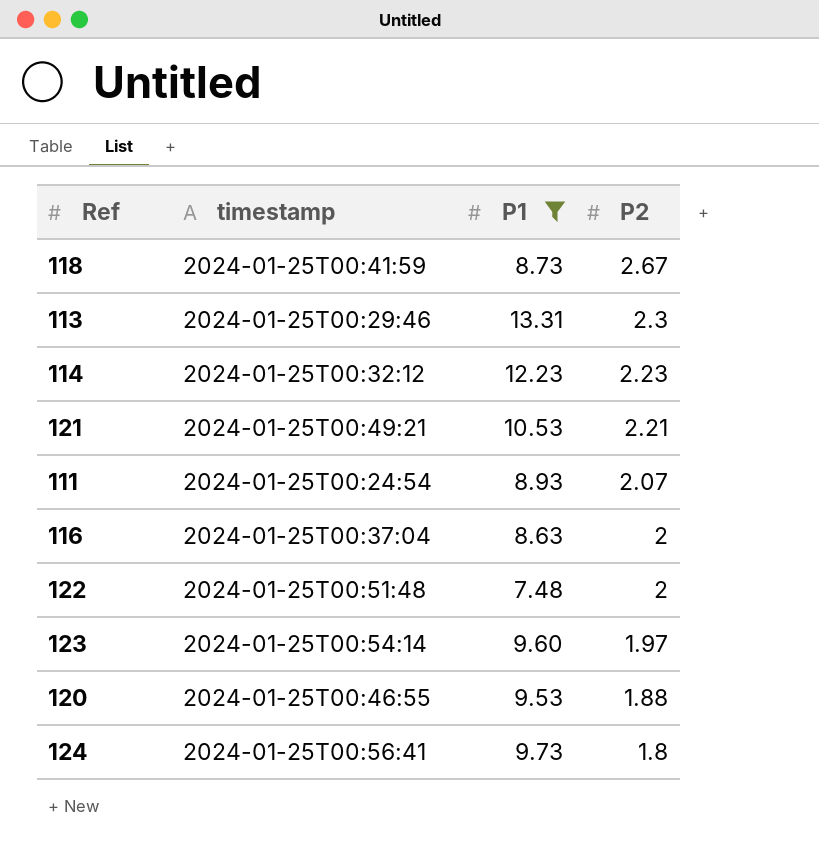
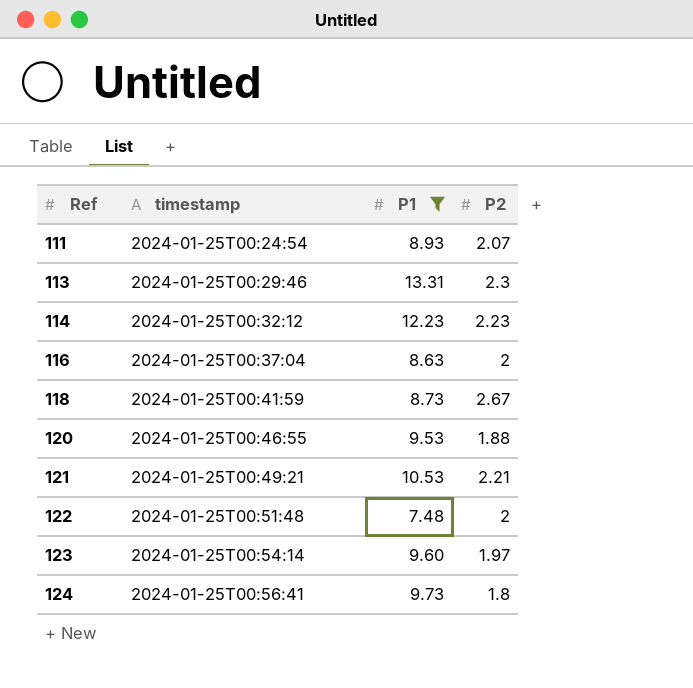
row order: P2 descending -> Ref ascending

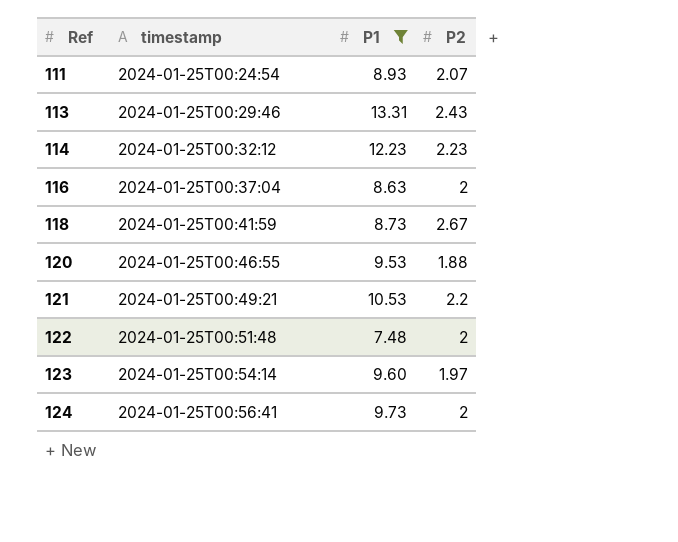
113 | P2: 2.3 -> 2.43
121 | P2: 2.21 -> 2.2
124 | P2: 1.8 -> 2

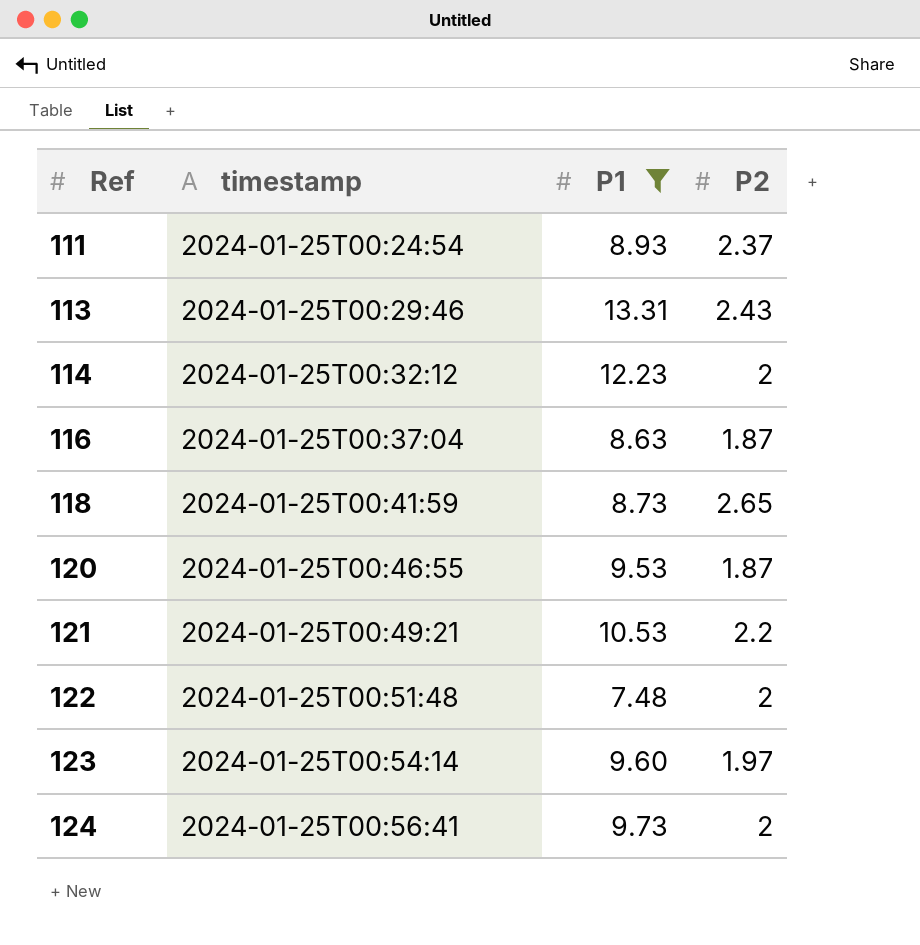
111 | P2: 2.07 -> 2.37
114 | P2: 2.23 -> 2
116 | P2: 2 -> 1.87
118 | P2: 2.67 -> 2.65
120 | P2: 1.88 -> 1.87

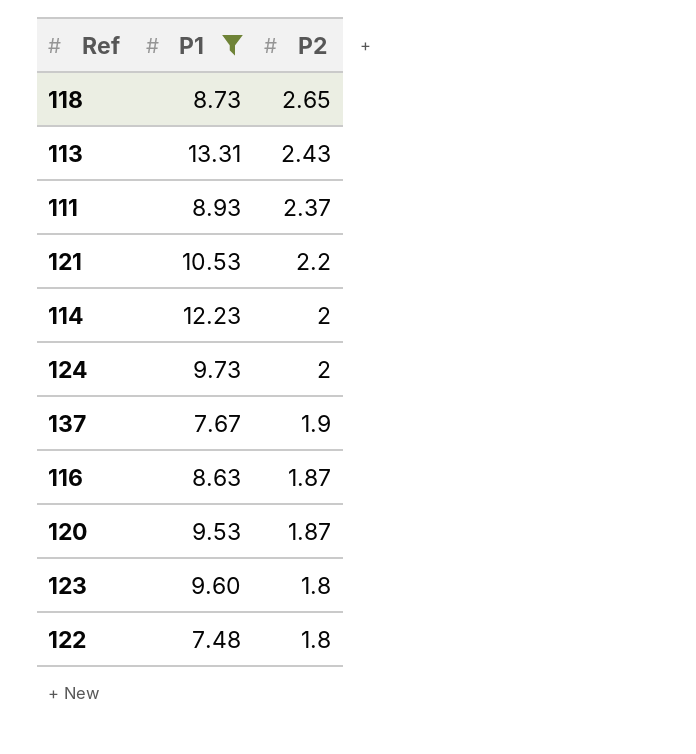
row order: Ref ascending -> P2 descending
column timestamp | position: 2 -> none
row 137: none -> 7.67 | 1.9
123 | P2: 1.97 -> 1.8
122 | P2: 2 -> 1.8

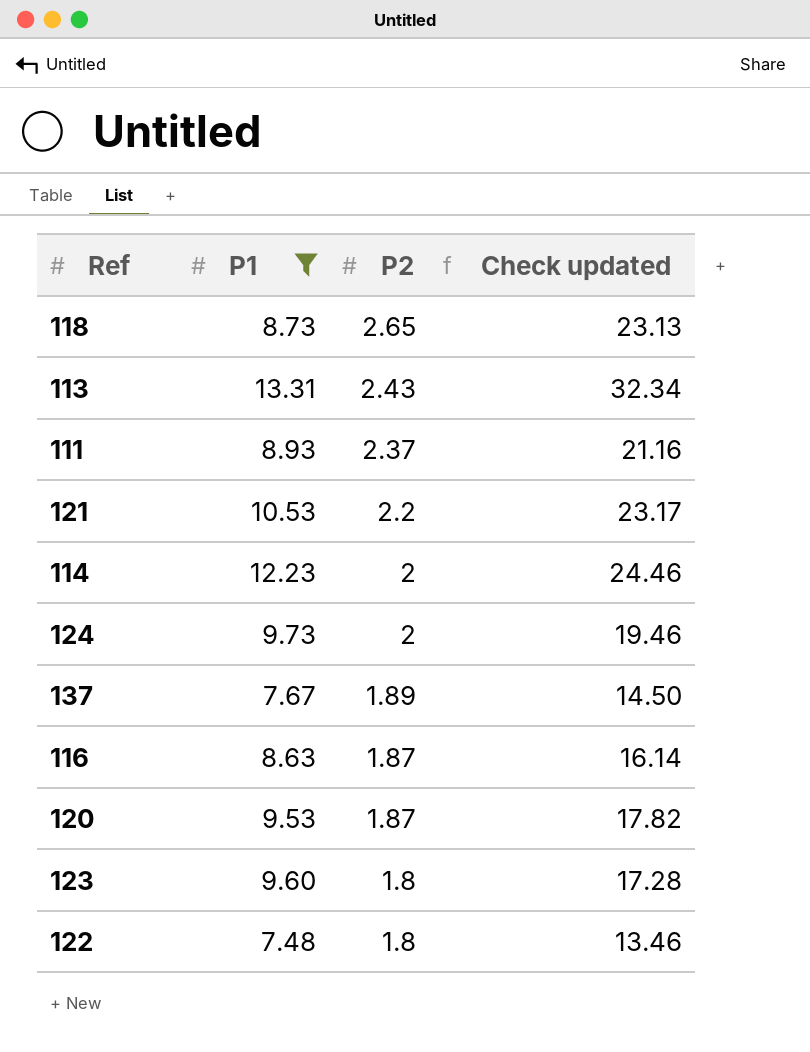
column Check updated | formula: none -> [P1] * [P2]
137 | P2: 1.9 -> 1.89

